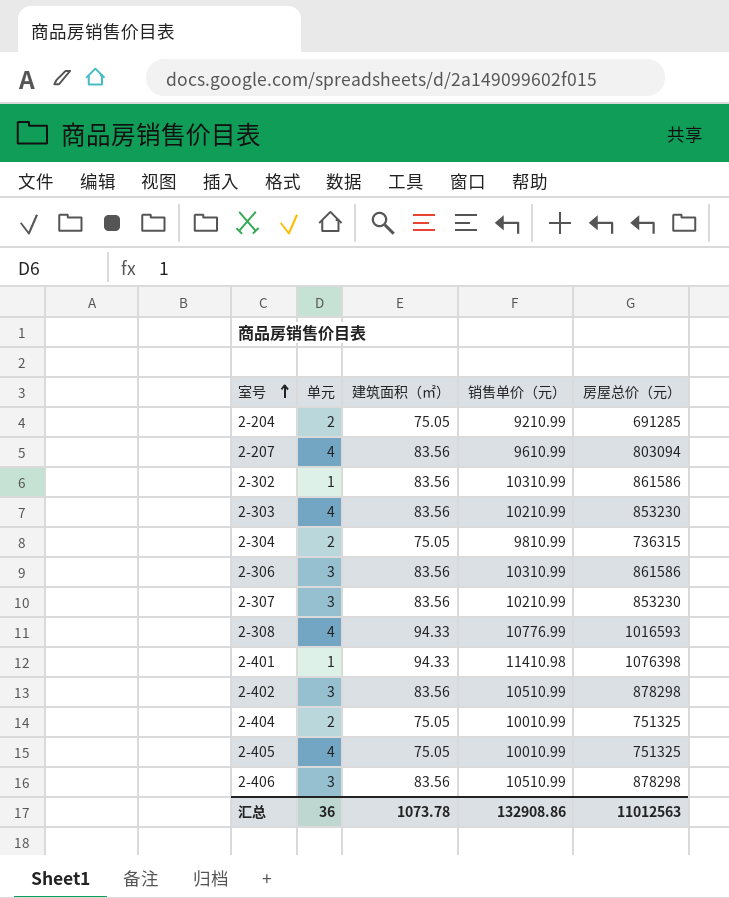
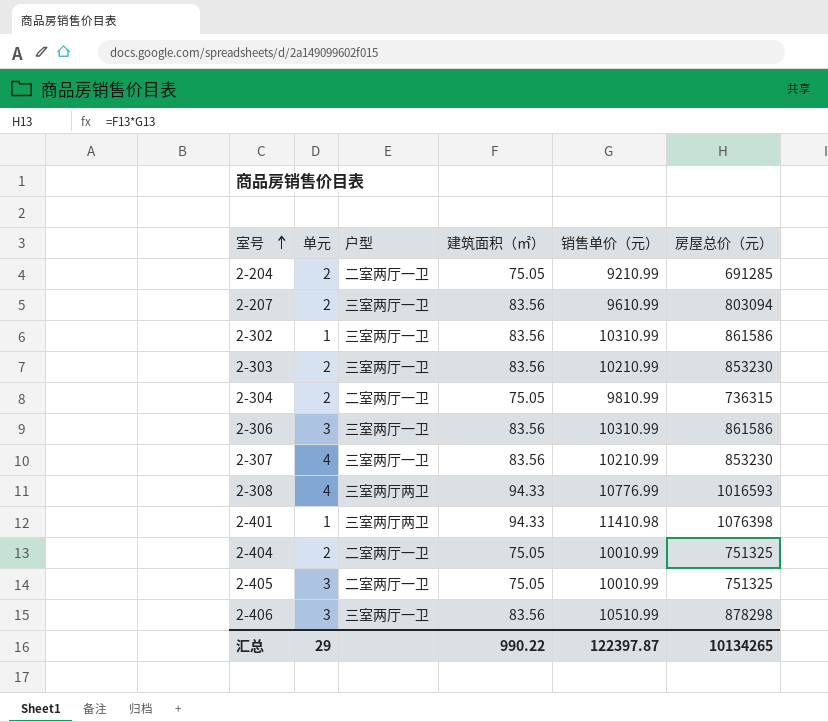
column 户型 | position: none -> 3
row 2-402: 3 | 83.56 | 10510.99 | 878298 -> none
2-207 | 单元: 4 -> 2
2-303 | 单元: 4 -> 2
2-307 | 单元: 3 -> 4
2-405 | 单元: 4 -> 3
汇总 | 单元: 36 -> 29
汇总 | 建筑面积（㎡）: 1073.78 -> 990.22
汇总 | 销售单价（元）: 132908.86 -> 122397.87
汇总 | 房屋总价（元）: 11012563 -> 10134265

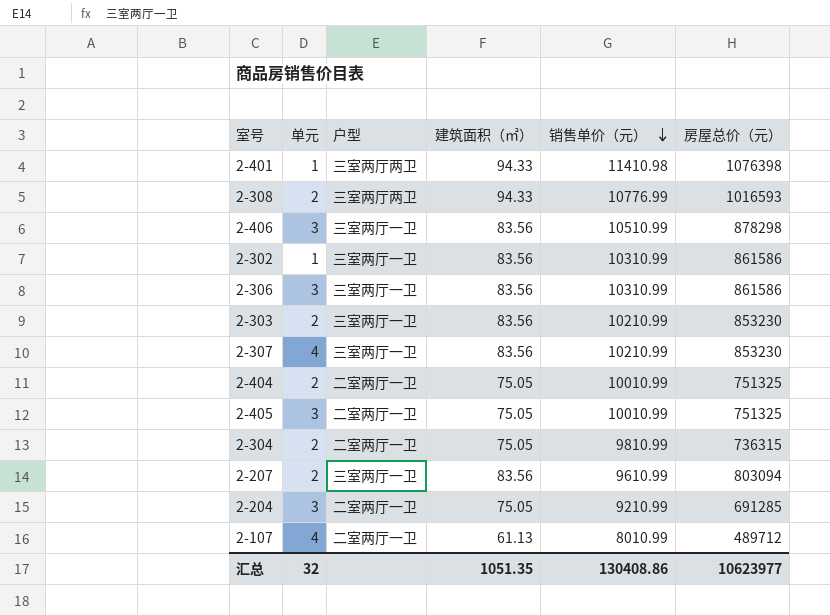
row order: 室号 ascending -> 销售单价（元） descending
2-308 | 单元: 4 -> 2
2-204 | 单元: 2 -> 3
row 2-107: none -> 4 | 二室两厅一卫 | 61.13 | 8010.99 | 489712
汇总 | 单元: 29 -> 32
汇总 | 建筑面积（㎡）: 990.22 -> 1051.35
汇总 | 销售单价（元）: 122397.87 -> 130408.86
汇总 | 房屋总价（元）: 10134265 -> 10623977

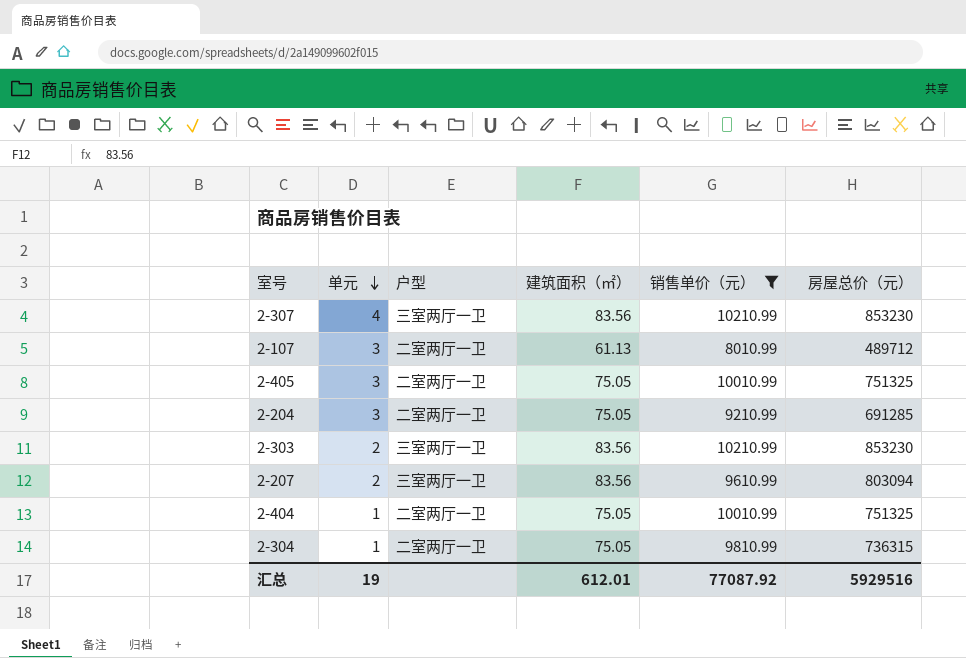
filter: none -> 销售单价（元） <= 10210.99
row order: 销售单价（元） descending -> 单元 descending
2-107 | 单元: 4 -> 3
2-404 | 单元: 2 -> 1
2-304 | 单元: 2 -> 1
汇总 | 单元: 32 -> 19
汇总 | 建筑面积（㎡）: 1051.35 -> 612.01
汇总 | 销售单价（元）: 130408.86 -> 77087.92
汇总 | 房屋总价（元）: 10623977 -> 5929516

